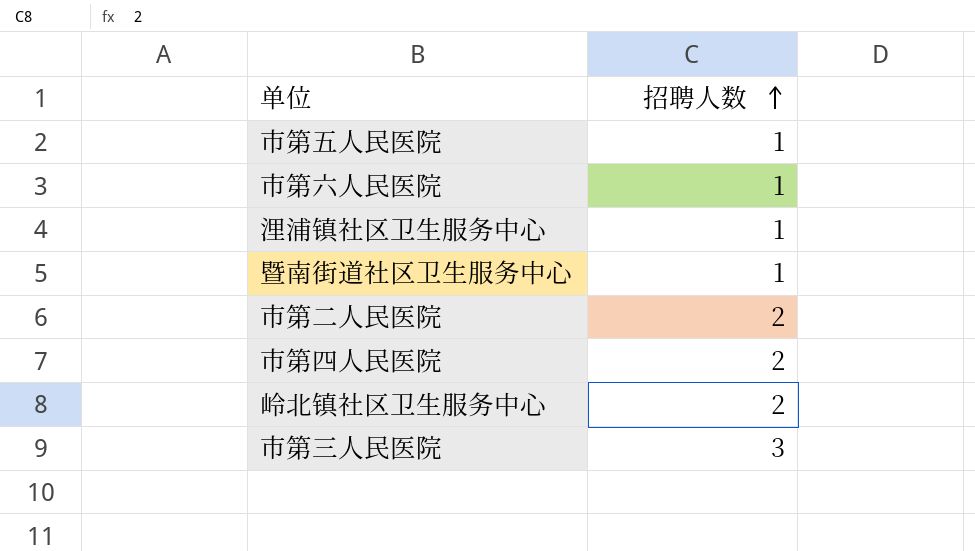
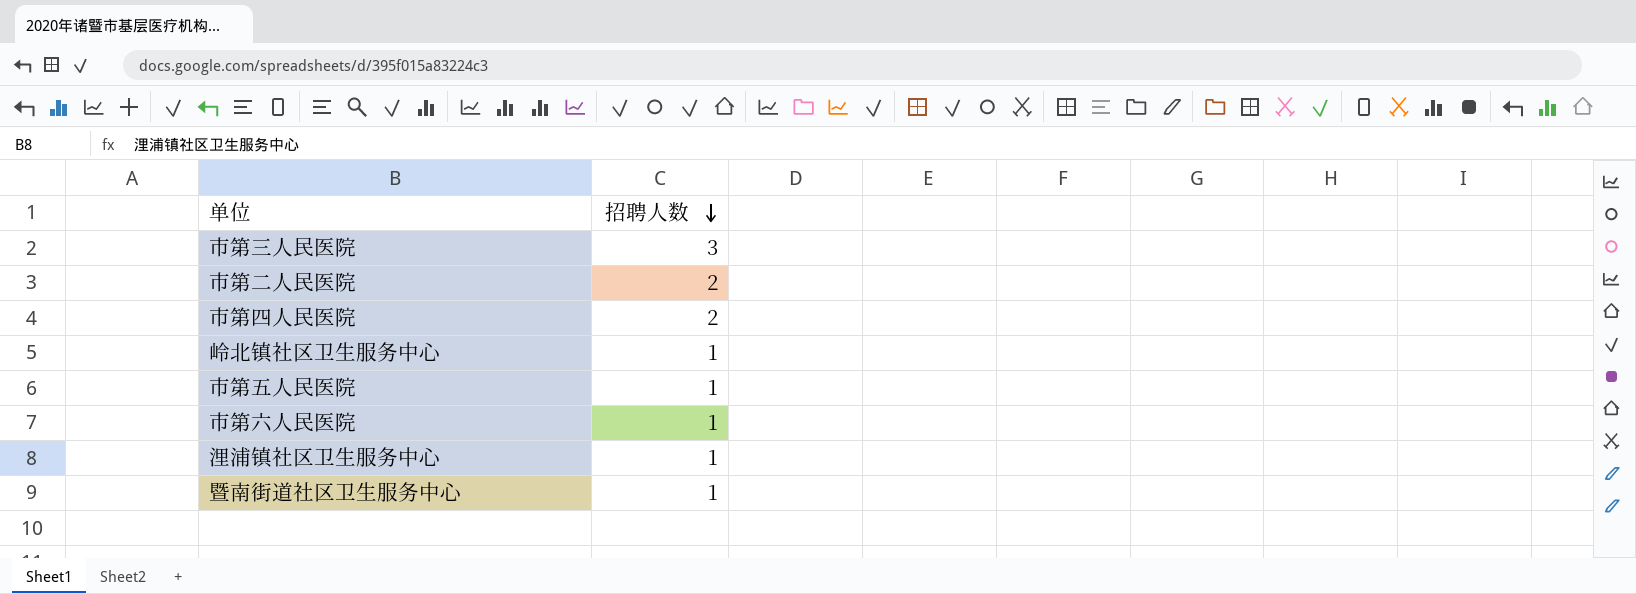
row order: 招聘人数 ascending -> 招聘人数 descending
岭北镇社区卫生服务中心 | 招聘人数: 2 -> 1

